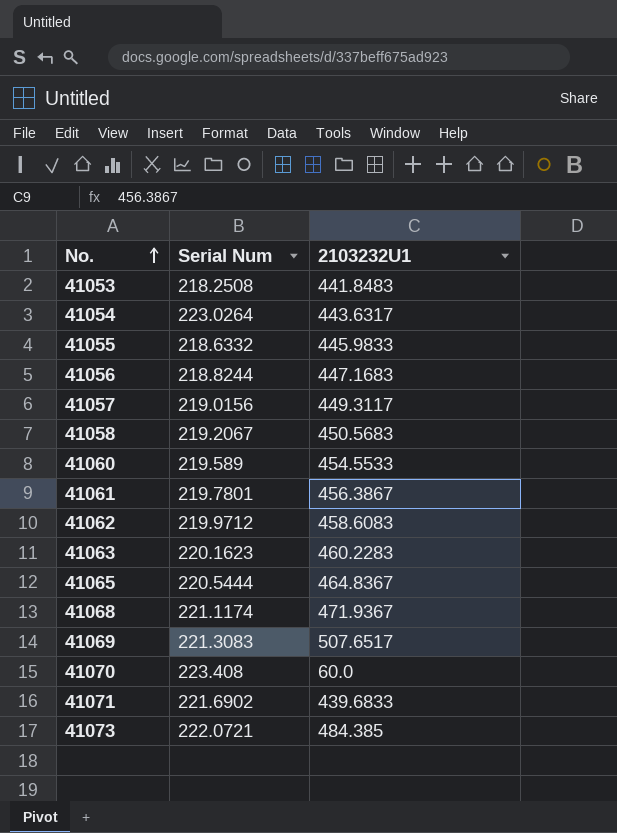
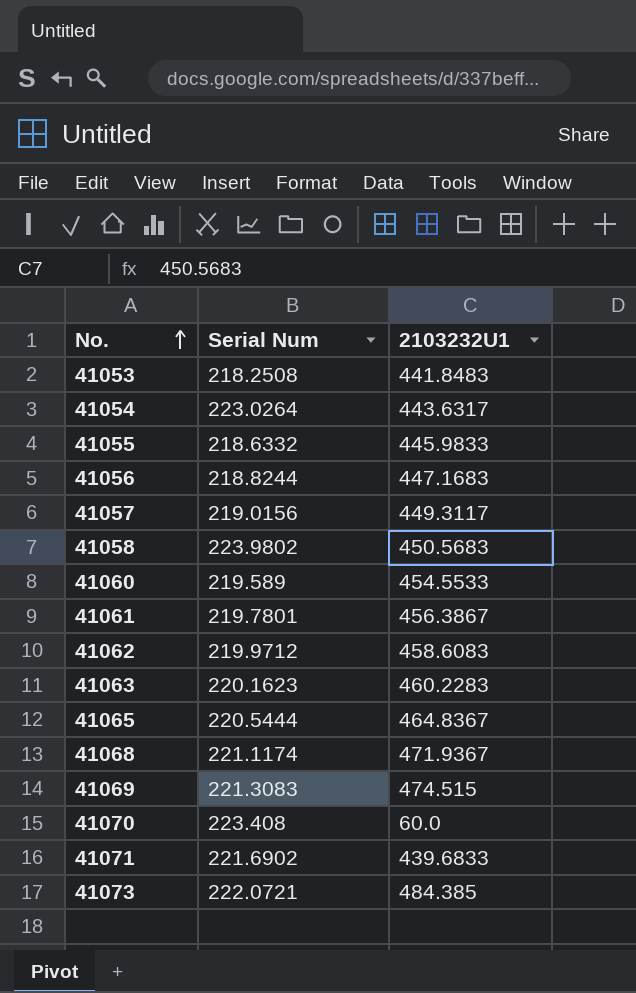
41058 | Serial Num: 219.2067 -> 223.9802
41069 | 2103232U1: 507.6517 -> 474.515

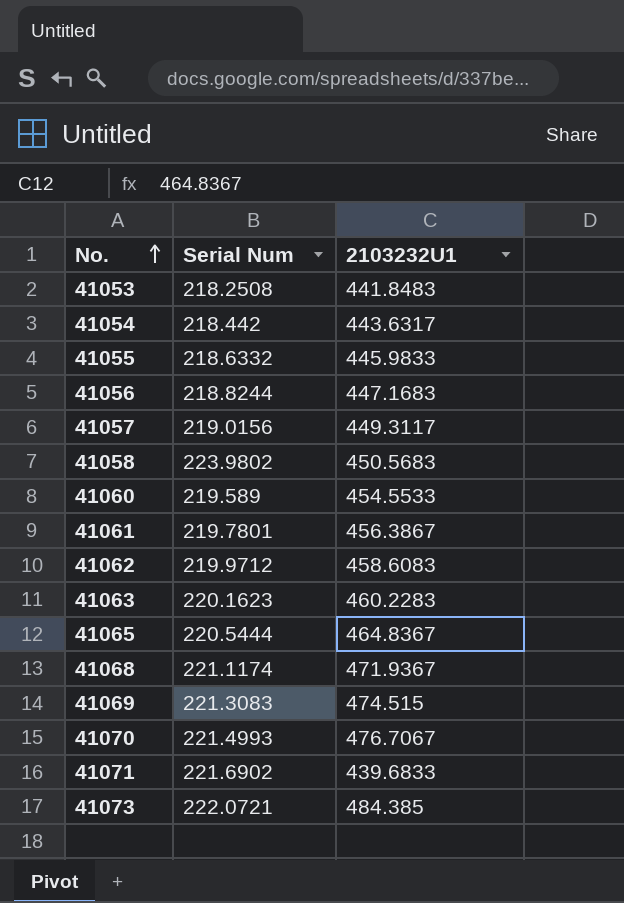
41054 | Serial Num: 223.0264 -> 218.442
41070 | Serial Num: 223.408 -> 221.4993
41070 | 2103232U1: 60.0 -> 476.7067

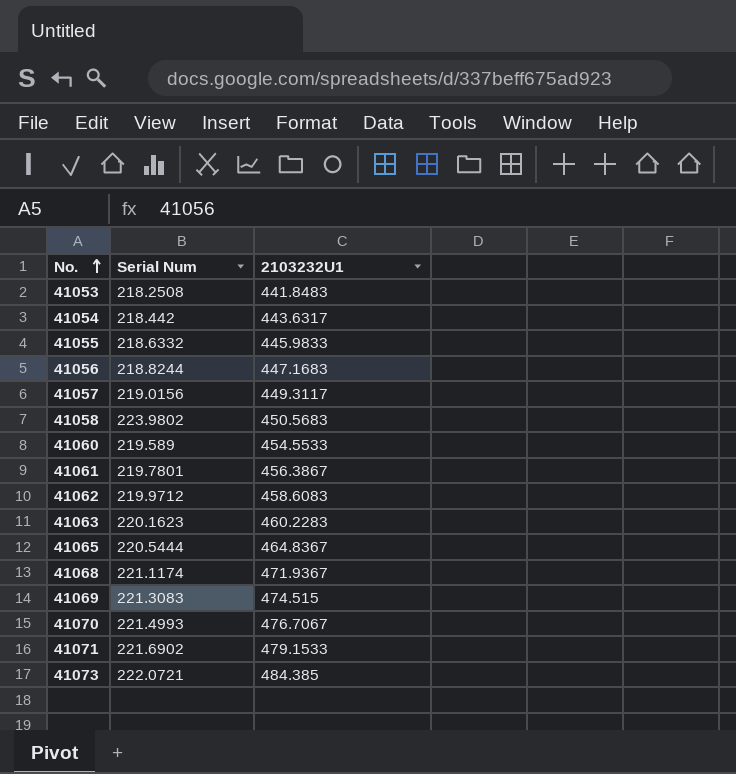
41071 | 2103232U1: 439.6833 -> 479.1533

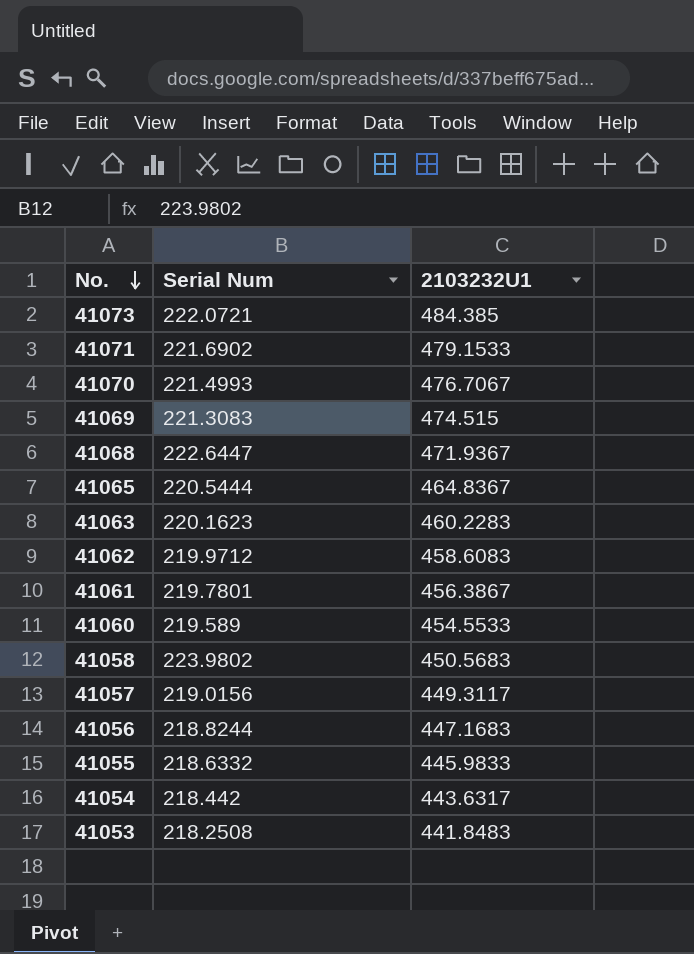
row order: No. ascending -> No. descending
41068 | Serial Num: 221.1174 -> 222.6447

